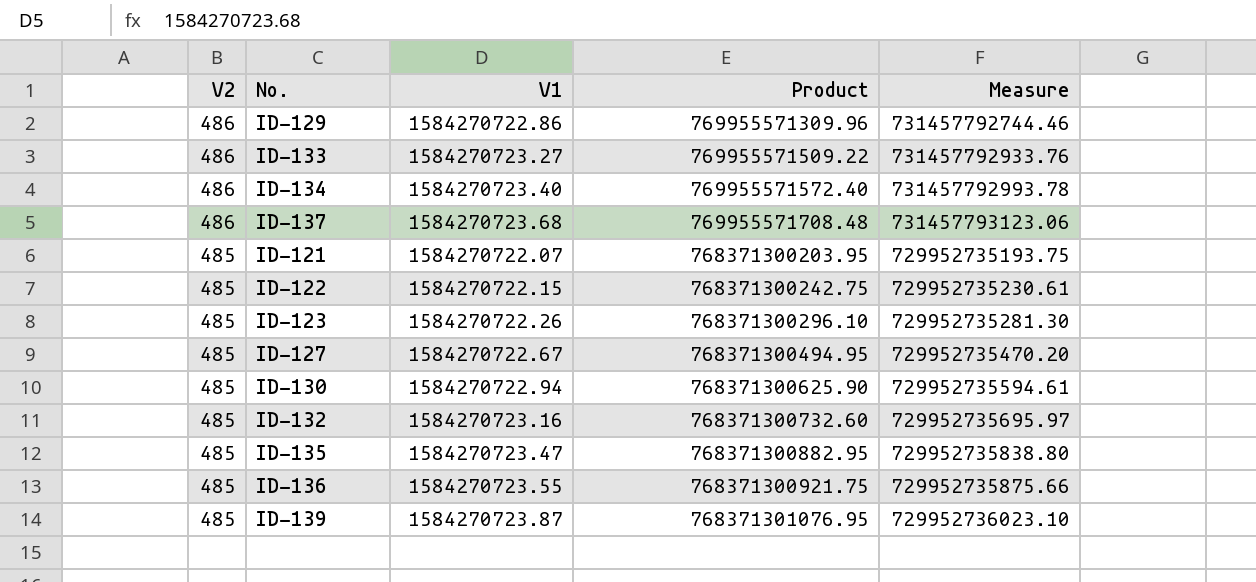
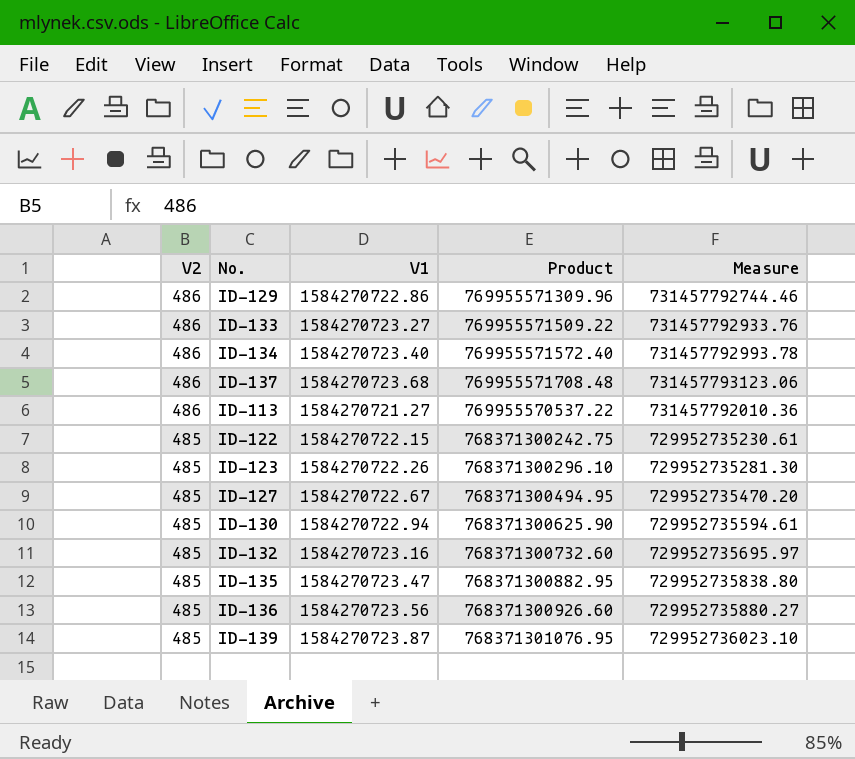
row ID-121: 485 | 1584270722.07 | 768371300203.95 | 729952735193.75 -> none
row ID-113: none -> 486 | 1584270721.27 | 769955570537.22 | 731457792010.36
ID-136 | V1: 1584270723.55 -> 1584270723.56
ID-136 | Product: 768371300921.75 -> 768371300926.60
ID-136 | Measure: 729952735875.66 -> 729952735880.27

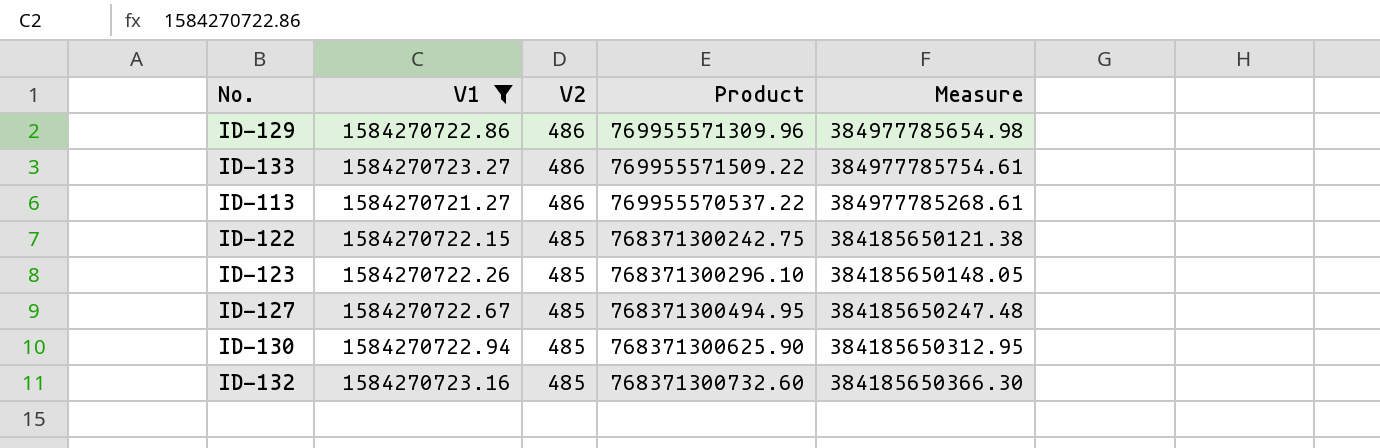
filter: none -> V1 <= 1584270723.27
column V2 | position: 1 -> 3
column Measure | formula: [Product] * 0.95 -> [Product] * 0.5

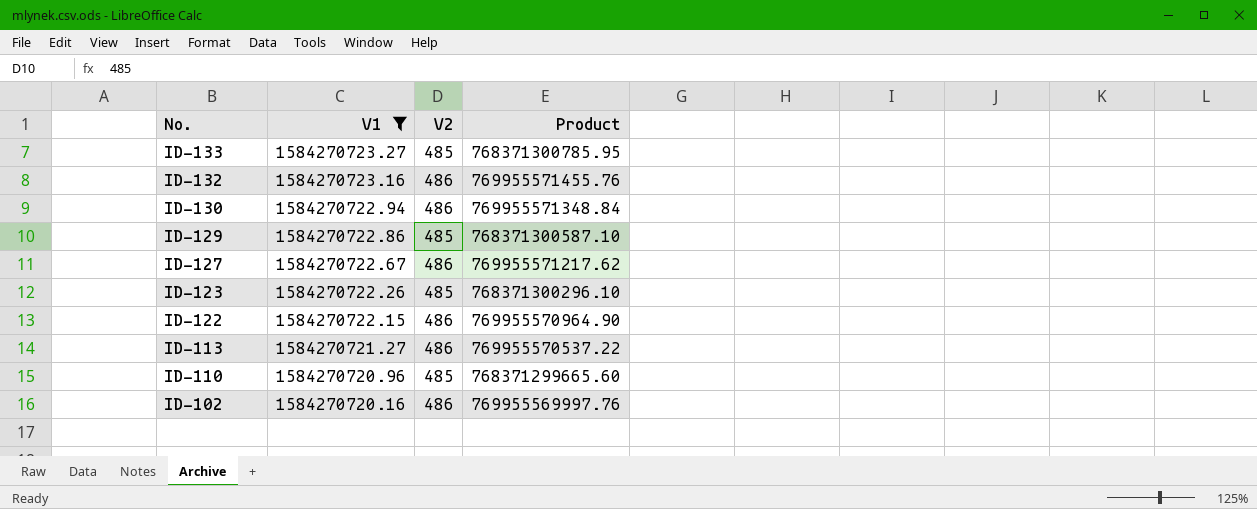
row order: V2 descending -> No. descending
column Measure | formula: [Product] * 0.5 -> none
ID-133 | V2: 486 -> 485
ID-133 | Product: 769955571509.22 -> 768371300785.95
ID-132 | V2: 485 -> 486
ID-132 | Product: 768371300732.60 -> 769955571455.76
ID-130 | V2: 485 -> 486
ID-130 | Product: 768371300625.90 -> 769955571348.84
ID-129 | V2: 486 -> 485
ID-129 | Product: 769955571309.96 -> 768371300587.10
ID-127 | V2: 485 -> 486
ID-127 | Product: 768371300494.95 -> 769955571217.62
ID-122 | V2: 485 -> 486
ID-122 | Product: 768371300242.75 -> 769955570964.90
row ID-110: none -> 1584270720.96 | 485 | 768371299665.60
row ID-102: none -> 1584270720.16 | 486 | 769955569997.76

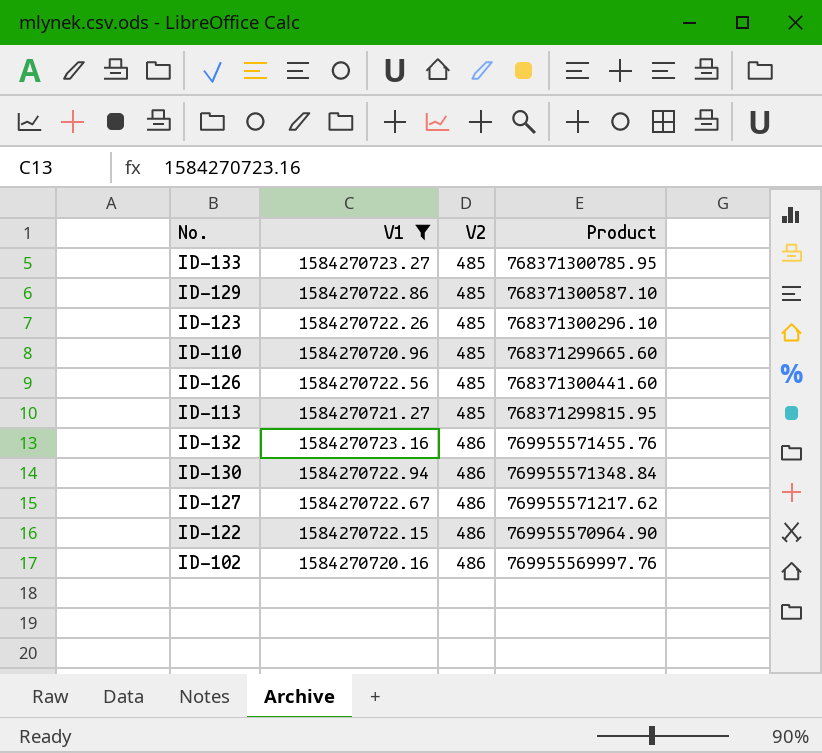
row order: No. descending -> V2 ascending
row ID-126: none -> 1584270722.56 | 485 | 768371300441.60
ID-113 | V2: 486 -> 485
ID-113 | Product: 769955570537.22 -> 768371299815.95

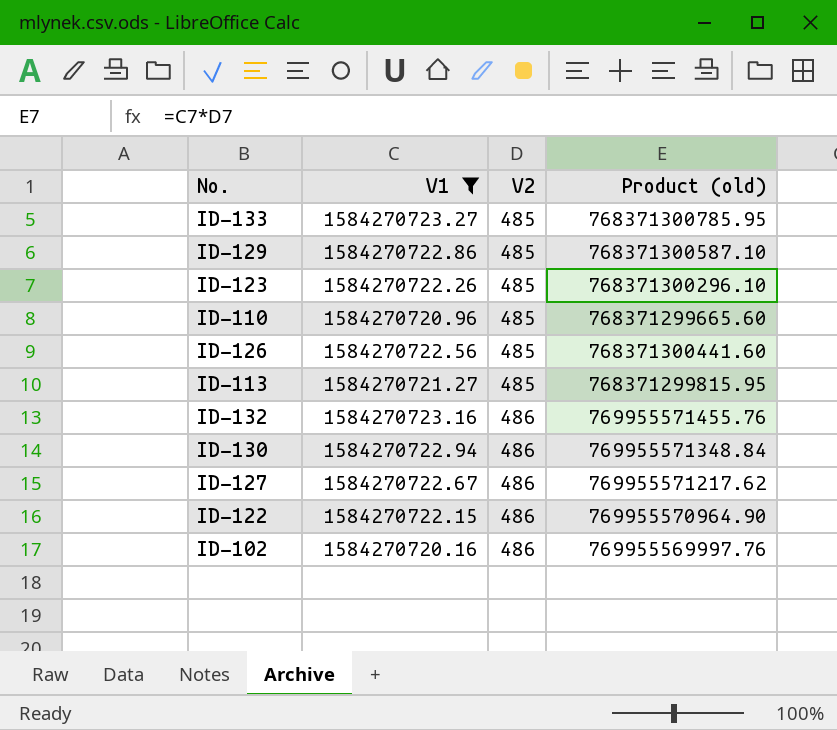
column name: Product -> Product (old)

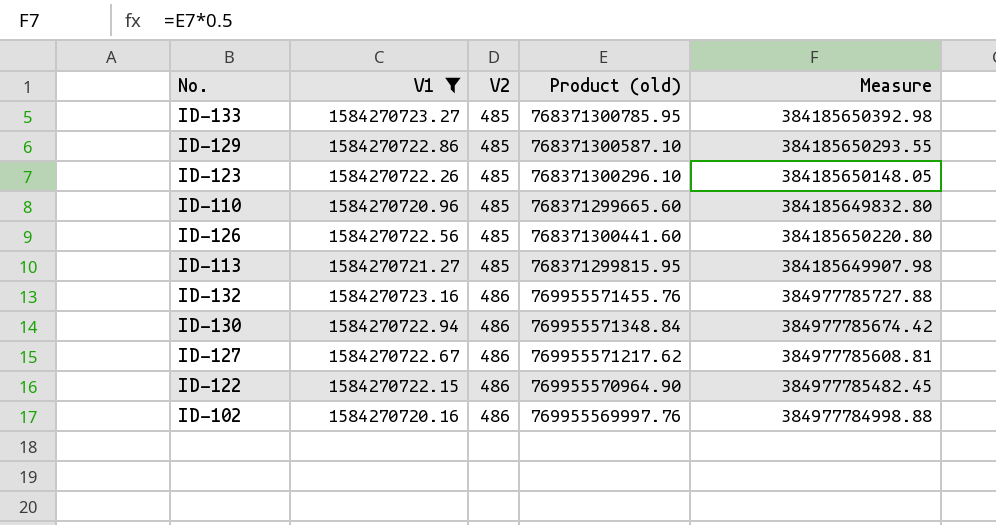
column Measure | formula: none -> [Product (old)] * 0.5

